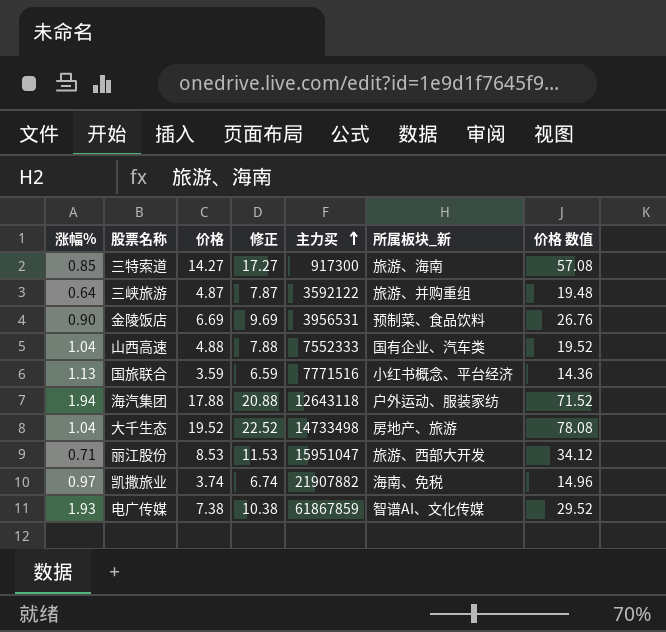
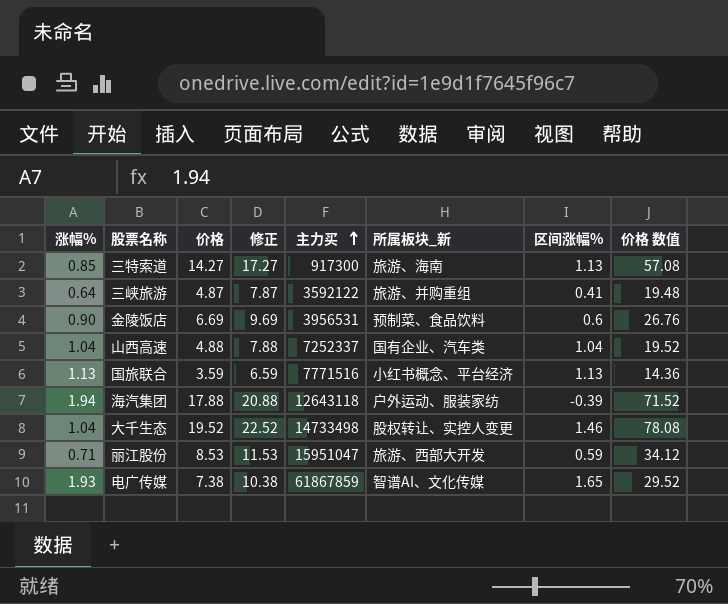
column 区间涨幅% | position: none -> 7
row 凯撒旅业: 0.97 | 3.74 | 6.74 | 21907882 | 海南、免税 | 14.96 -> none
山西高速 | 主力买: 7552333 -> 7252337
大千生态 | 所属板块_新: 房地产、旅游 -> 股权转让、实控人变更

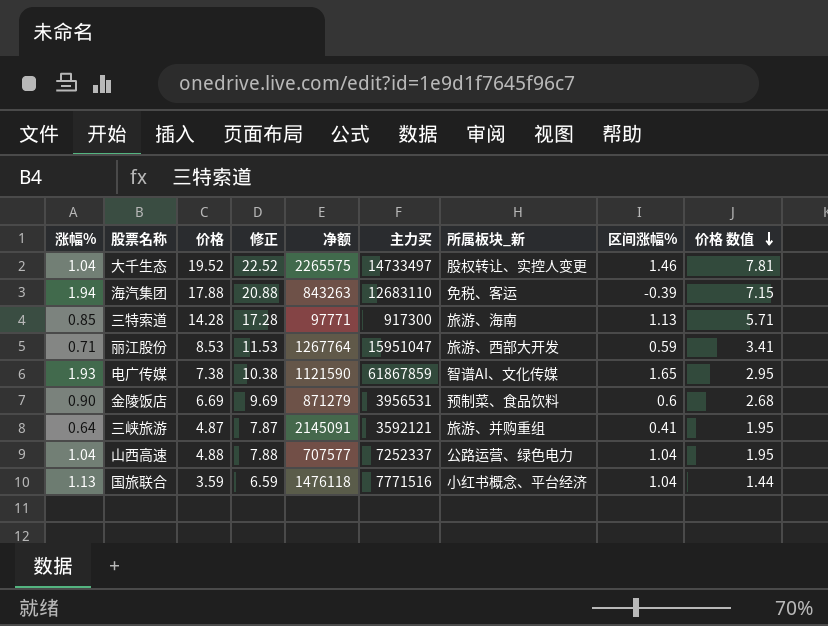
row order: 主力买 ascending -> 价格 数值 descending
column 净额 | position: none -> 5
column 价格 数值 | formula: [价格] * 4 -> [价格] * 0.4
大千生态 | 主力买: 14733498 -> 14733497
海汽集团 | 主力买: 12643118 -> 12683110
海汽集团 | 所属板块_新: 户外运动、服装家纺 -> 免税、客运
三特索道 | 价格: 14.27 -> 14.28
三特索道 | 修正: 17.27 -> 17.28
三峡旅游 | 主力买: 3592122 -> 3592121
山西高速 | 所属板块_新: 国有企业、汽车类 -> 公路运营、绿色电力
国旅联合 | 区间涨幅%: 1.13 -> 1.04

